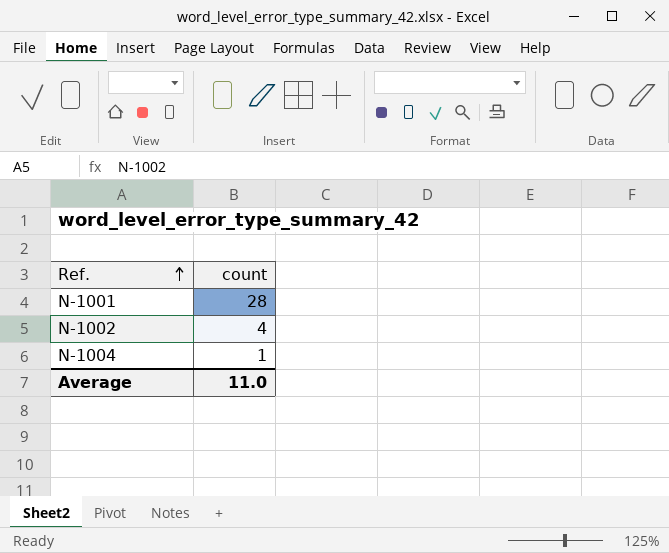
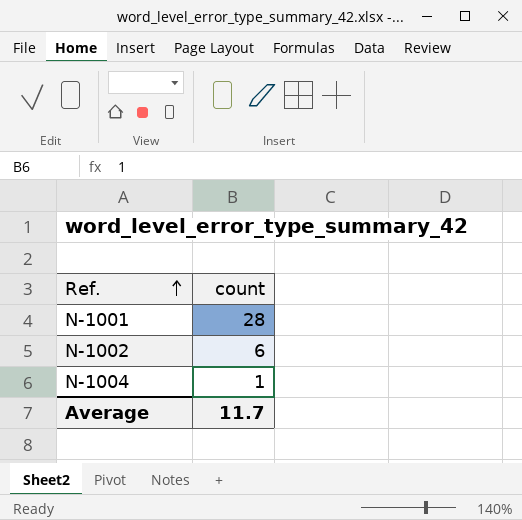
N-1002 | count: 4 -> 6
Average | count: 11.0 -> 11.7

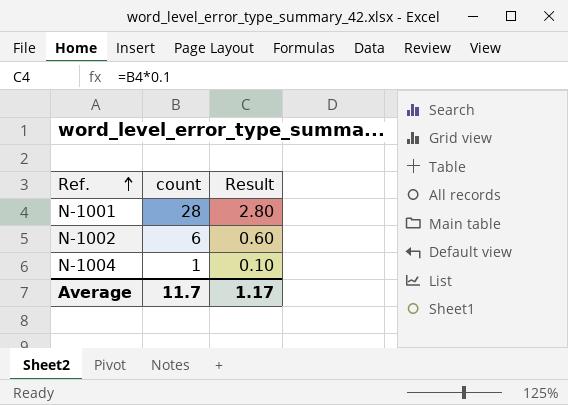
column Result | formula: none -> [count] * 0.1

